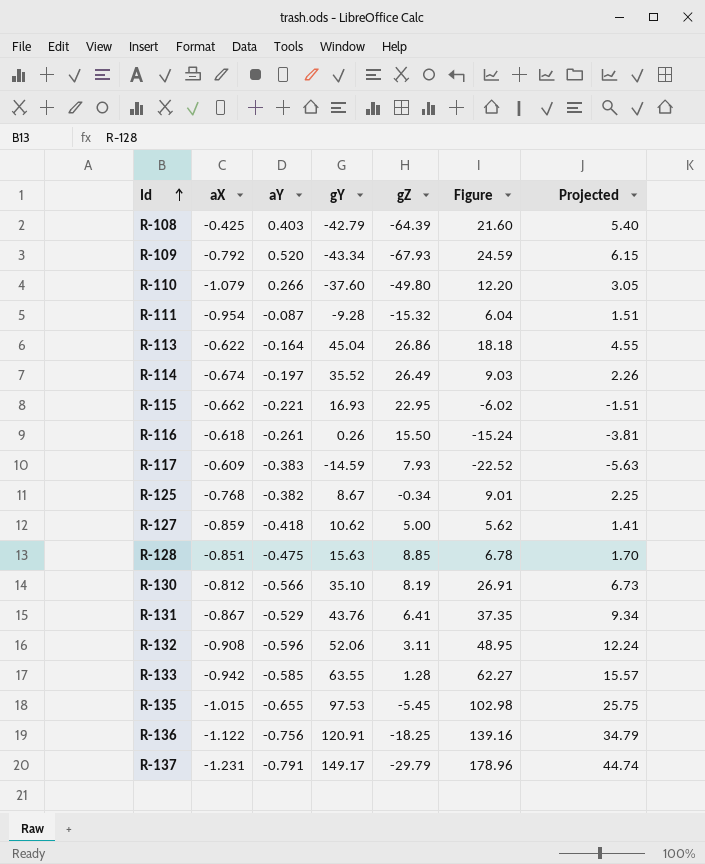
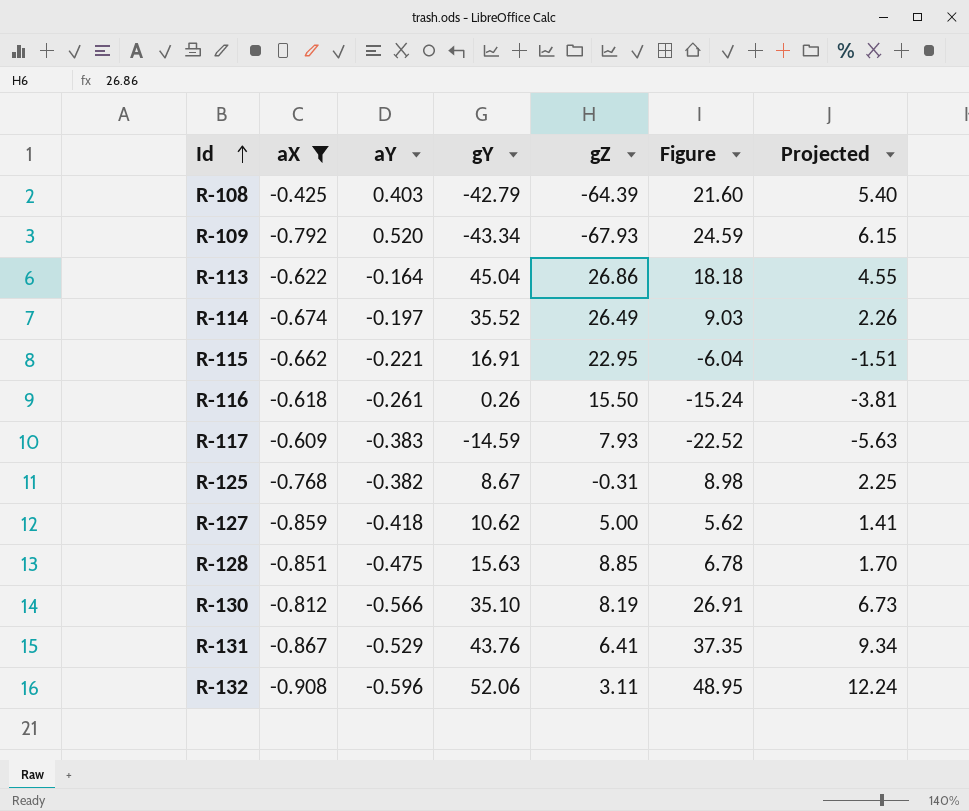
filter: none -> aX >= -0.908
R-115 | gY: 16.93 -> 16.91
R-115 | Figure: -6.02 -> -6.04
R-125 | gZ: -0.34 -> -0.31
R-125 | Figure: 9.01 -> 8.98

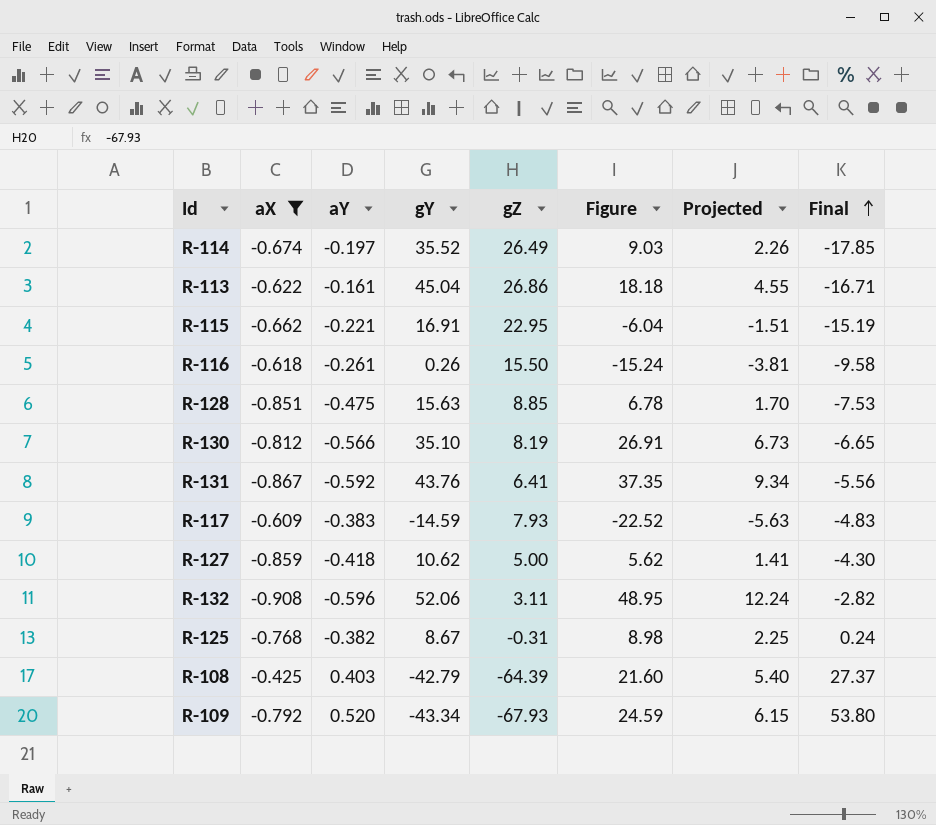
row order: Id ascending -> Final ascending
column Final | formula: none -> [aX] * [gZ]
R-113 | aY: -0.164 -> -0.161
R-131 | aY: -0.529 -> -0.592

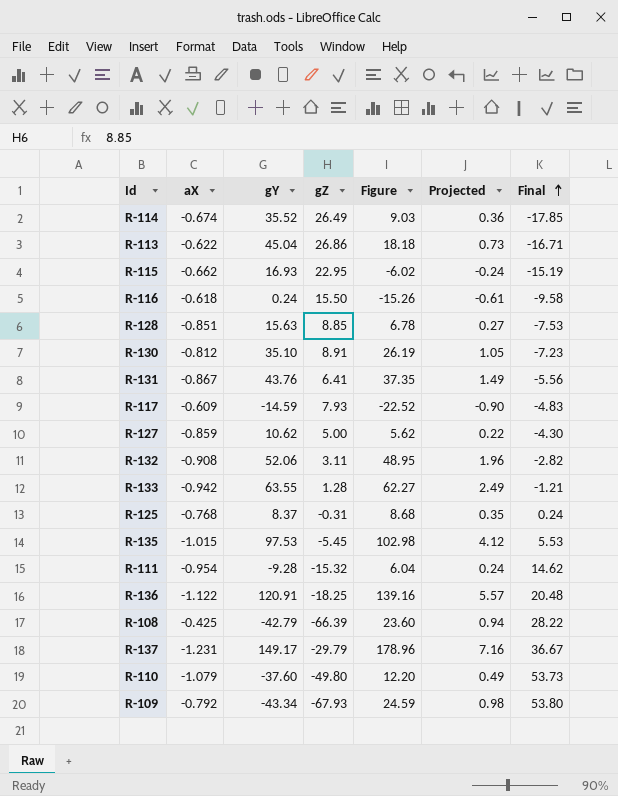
filter: aX >= -0.908 -> none
column aY | position: 3 -> none
column Projected | formula: [Figure] * 0.25 -> [Figure] * 0.04
R-115 | gY: 16.91 -> 16.93
R-115 | Figure: -6.04 -> -6.02
R-116 | gY: 0.26 -> 0.24
R-116 | Figure: -15.24 -> -15.26
R-130 | gZ: 8.19 -> 8.91
R-130 | Figure: 26.91 -> 26.19
R-130 | Final: -6.65 -> -7.23
R-125 | gY: 8.67 -> 8.37
R-125 | Figure: 8.98 -> 8.68
R-108 | gZ: -64.39 -> -66.39
R-108 | Figure: 21.60 -> 23.60
R-108 | Final: 27.37 -> 28.22

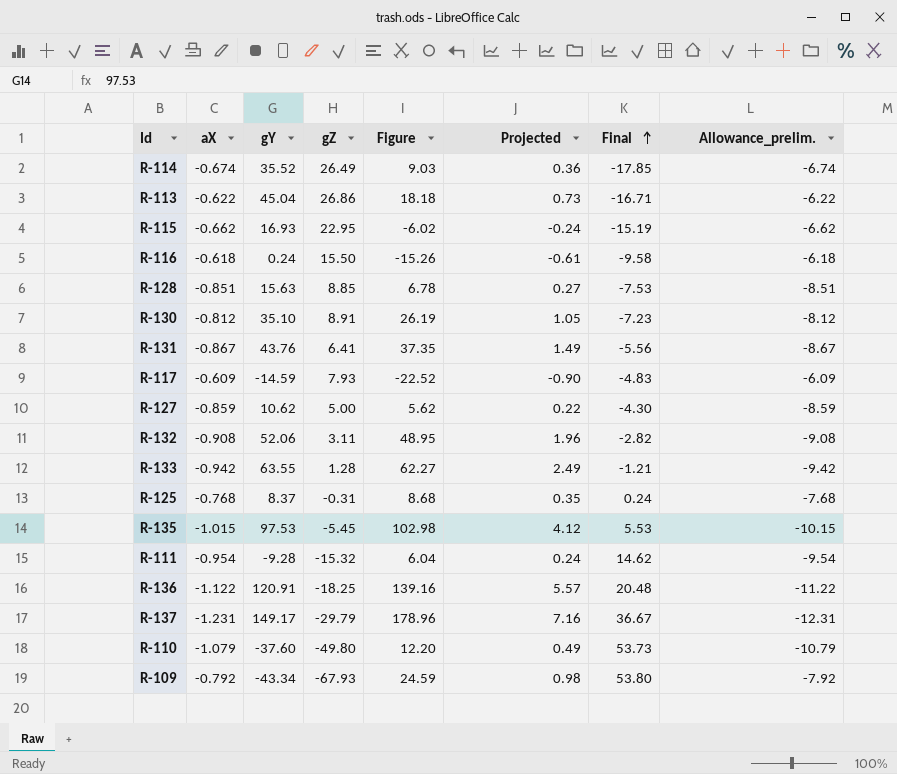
column Allowance_prelim. | formula: none -> [aX] * 10
row R-108: -0.425 | -42.79 | -66.39 | 23.60 | 0.94 | 28.22 -> none

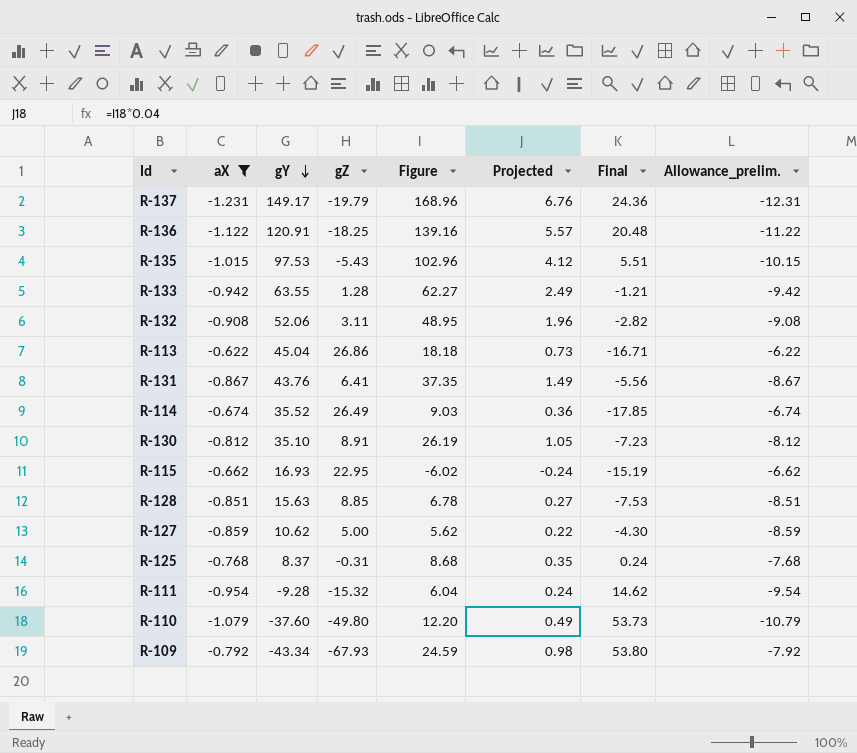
filter: none -> aX <= -0.622
row order: Final ascending -> gY descending
R-137 | gZ: -29.79 -> -19.79
R-137 | Figure: 178.96 -> 168.96
R-137 | Projected: 7.16 -> 6.76
R-137 | Final: 36.67 -> 24.36
R-135 | gZ: -5.45 -> -5.43
R-135 | Figure: 102.98 -> 102.96
R-135 | Final: 5.53 -> 5.51

